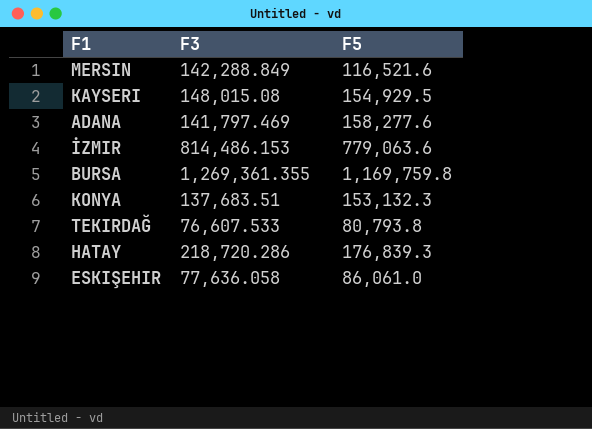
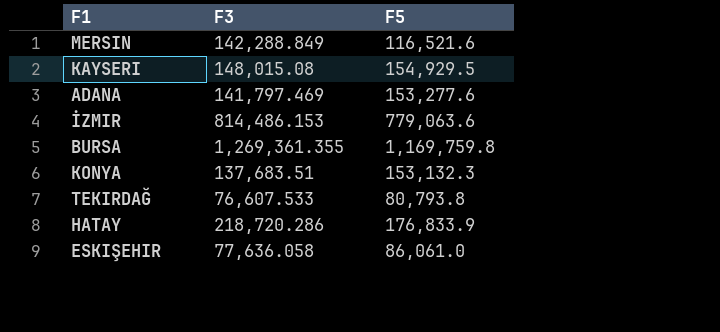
ADANA | F5: 158,277.6 -> 153,277.6
HATAY | F5: 176,839.3 -> 176,833.9

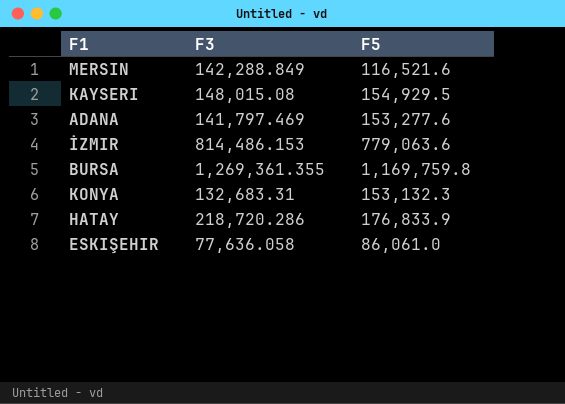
row TEKIRDAĞ: 76,607.533 | 80,793.8 -> none
KONYA | F3: 137,683.51 -> 132,683.31

